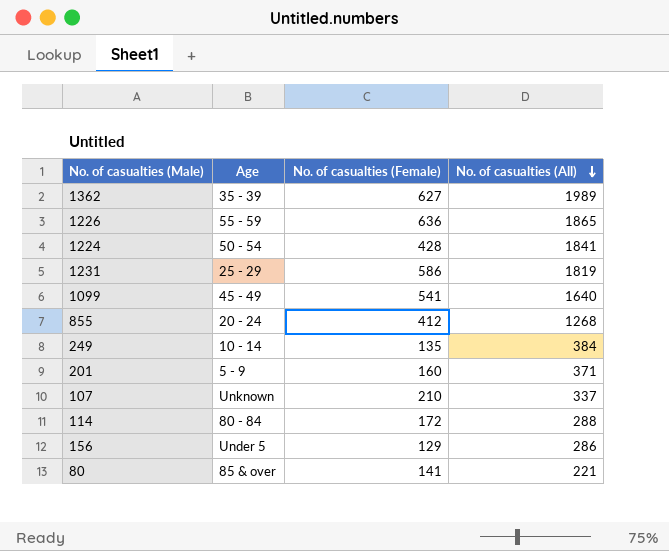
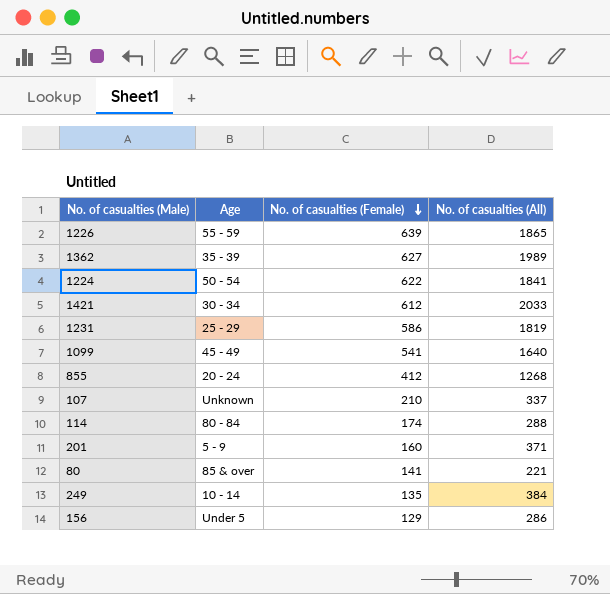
row order: No. of casualties (All) descending -> No. of casualties (Female) descending
1226 | No. of casualties (Female): 636 -> 639
1224 | No. of casualties (Female): 428 -> 622
row 1421: none -> 30 - 34 | 612 | 2033
114 | No. of casualties (Female): 172 -> 174

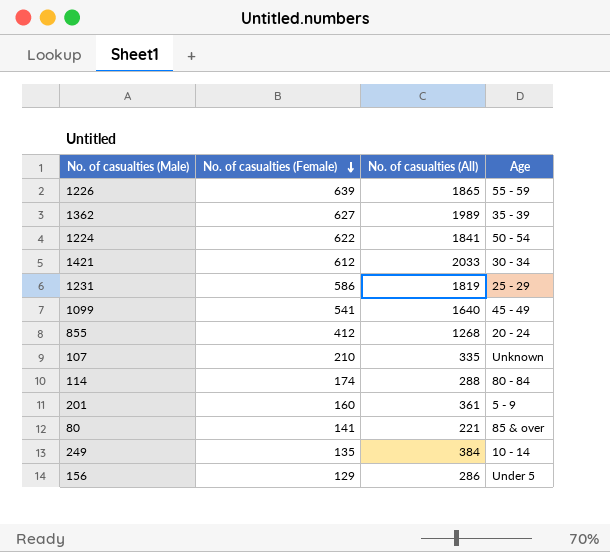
column Age | position: 2 -> 4
107 | No. of casualties (All): 337 -> 335
201 | No. of casualties (All): 371 -> 361

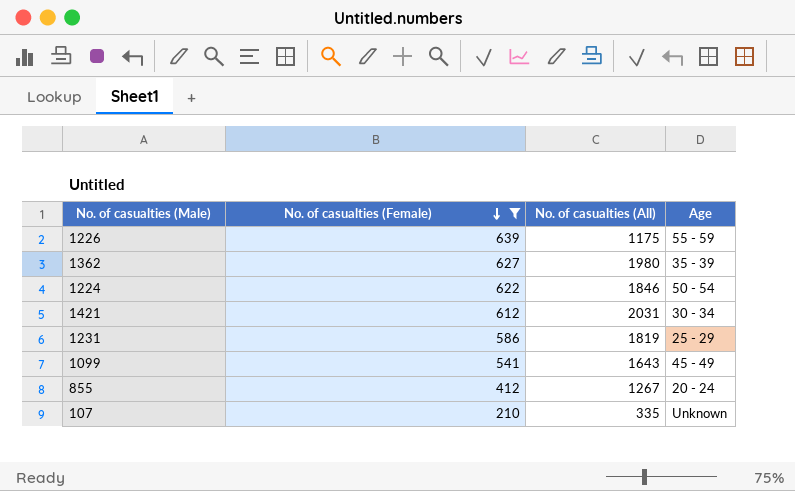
filter: none -> No. of casualties (Female) >= 210
1226 | No. of casualties (All): 1865 -> 1175
1362 | No. of casualties (All): 1989 -> 1980
1224 | No. of casualties (All): 1841 -> 1846
1421 | No. of casualties (All): 2033 -> 2031
1099 | No. of casualties (All): 1640 -> 1643
855 | No. of casualties (All): 1268 -> 1267

